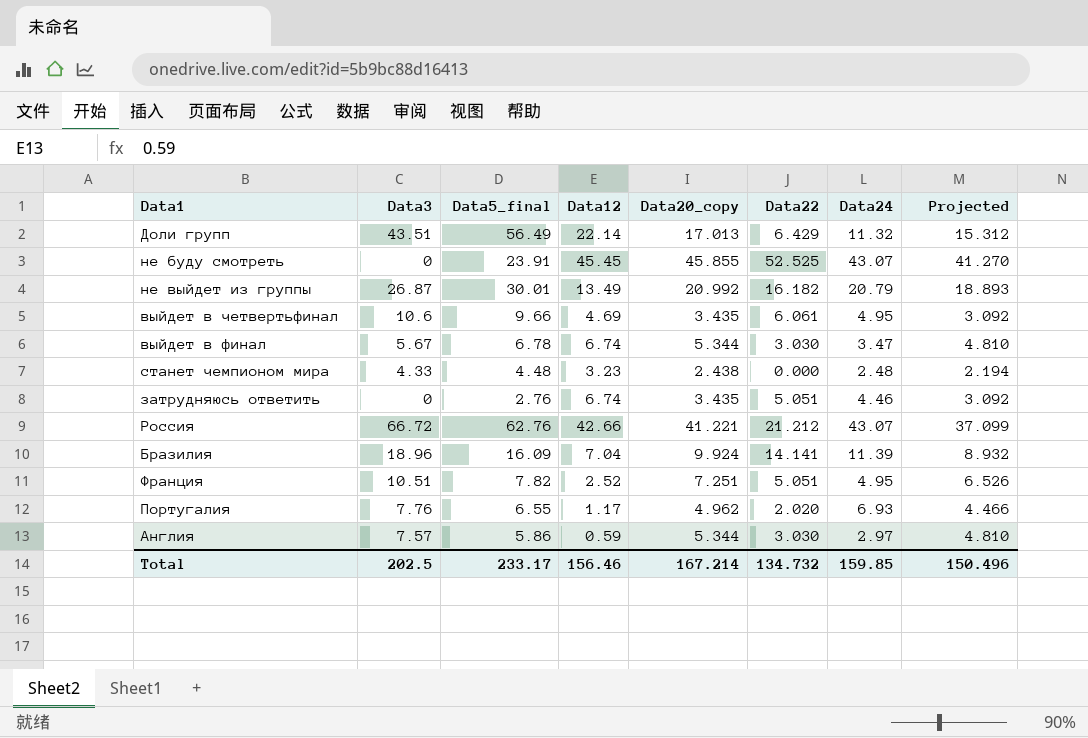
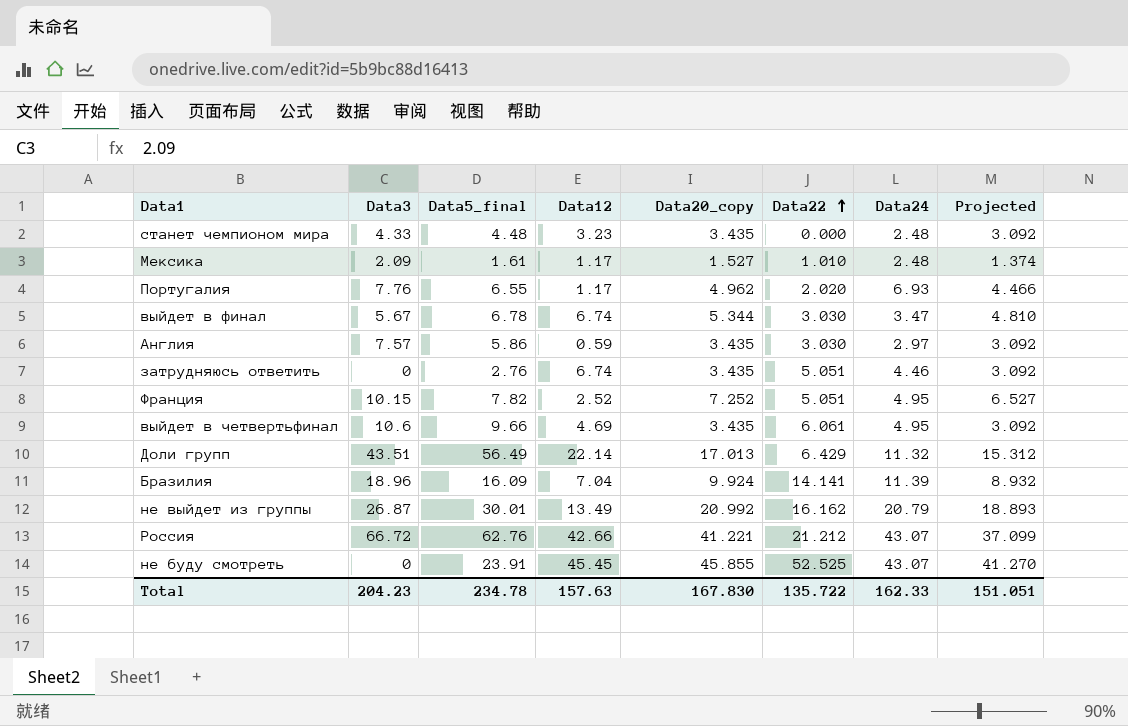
row order: none -> Data22 ascending
станет чемпионом мира | Data20_copy: 2.438 -> 3.435
станет чемпионом мира | Projected: 2.194 -> 3.092
row Мексика: none -> 2.09 | 1.61 | 1.17 | 1.527 | 1.010 | 2.48 | 1.374
Англия | Data20_copy: 5.344 -> 3.435
Англия | Projected: 4.810 -> 3.092
Франция | Data3: 10.51 -> 10.15
Франция | Data20_copy: 7.251 -> 7.252
Франция | Projected: 6.526 -> 6.527
не выйдет из группы | Data22: 16.182 -> 16.162
Total | Data3: 202.5 -> 204.23
Total | Data5_final: 233.17 -> 234.78
Total | Data12: 156.46 -> 157.63
Total | Data20_copy: 167.214 -> 167.830
Total | Data22: 134.732 -> 135.722
Total | Data24: 159.85 -> 162.33
Total | Projected: 150.496 -> 151.051

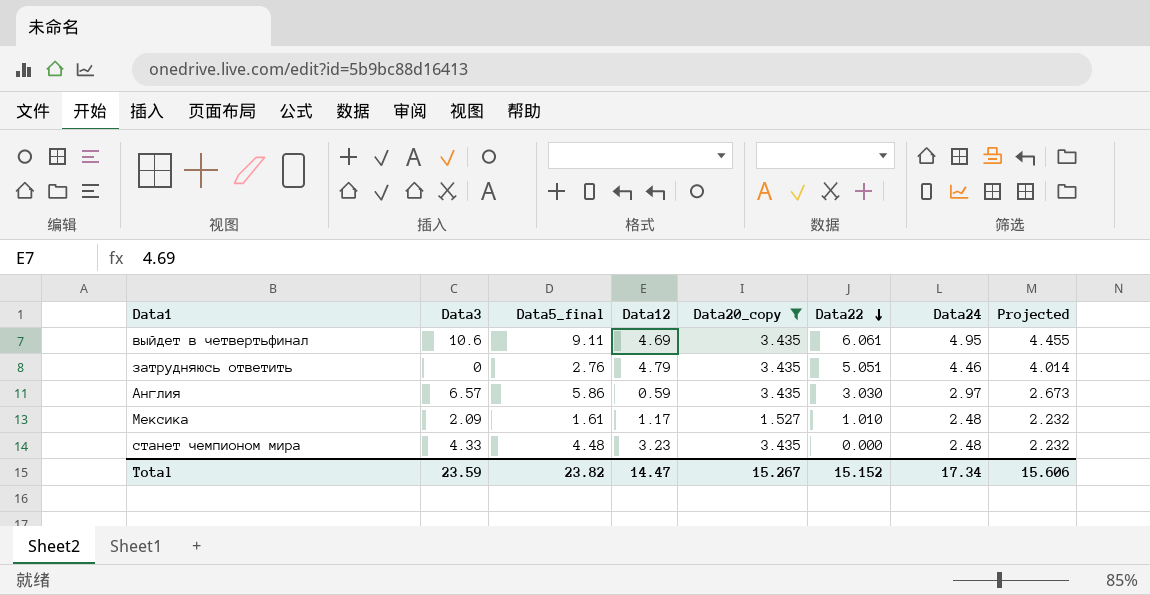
filter: none -> Data20_copy <= 3.435
row order: Data22 ascending -> Data22 descending
column Projected | formula: [Data20_copy] * 0.9 -> [Data24] * 0.9
выйдет в четвертьфинал | Data5_final: 9.66 -> 9.11
затрудняюсь ответить | Data12: 6.74 -> 4.79
Англия | Data3: 7.57 -> 6.57
Total | Data3: 204.23 -> 23.59
Total | Data5_final: 234.78 -> 23.82
Total | Data12: 157.63 -> 14.47
Total | Data20_copy: 167.830 -> 15.267
Total | Data22: 135.722 -> 15.152
Total | Data24: 162.33 -> 17.34
Total | Projected: 151.051 -> 15.606

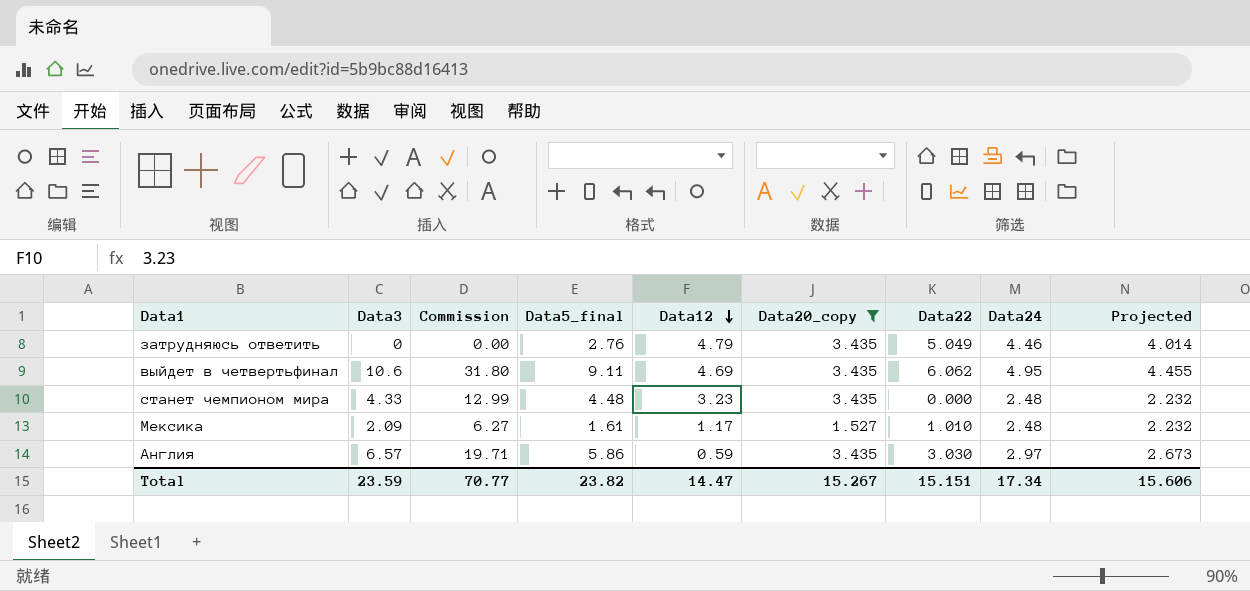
row order: Data22 descending -> Data12 descending
column Commission | formula: none -> [Data3] * 3
затрудняюсь ответить | Data22: 5.051 -> 5.049
выйдет в четвертьфинал | Data22: 6.061 -> 6.062
Total | Data22: 15.152 -> 15.151

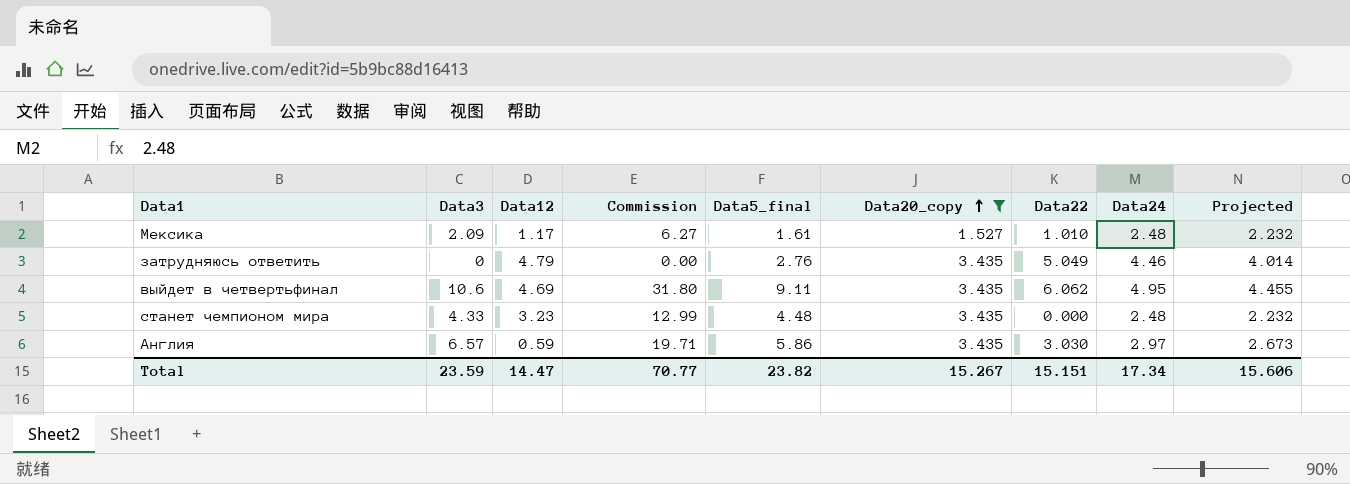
row order: Data12 descending -> Data20_copy ascending
column Data12 | position: 5 -> 3

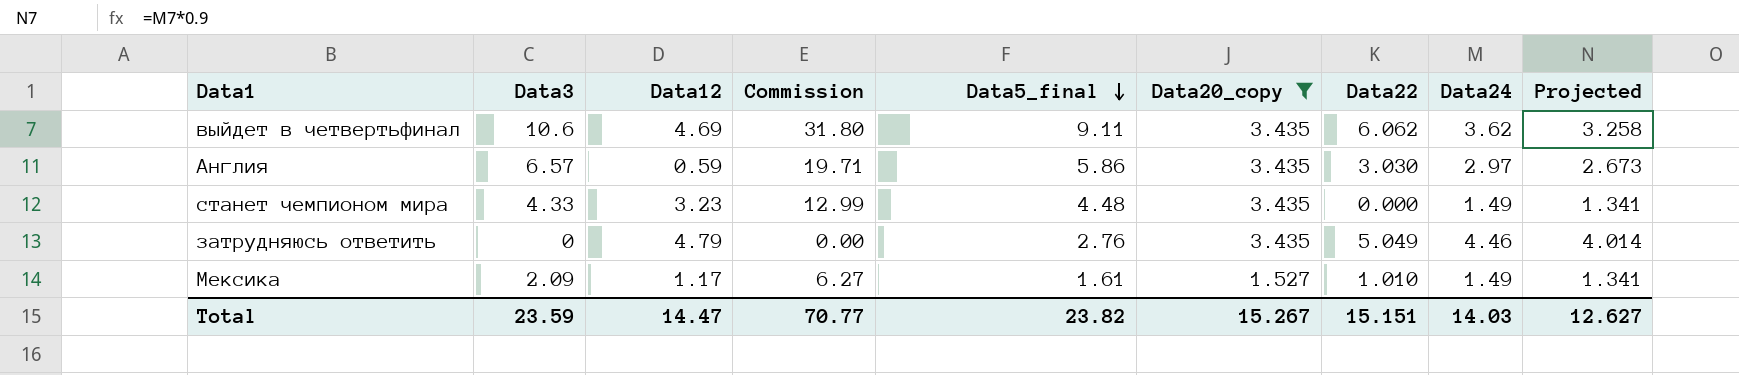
row order: Data20_copy ascending -> Data5_final descending
выйдет в четвертьфинал | Data24: 4.95 -> 3.62
выйдет в четвертьфинал | Projected: 4.455 -> 3.258
станет чемпионом мира | Data24: 2.48 -> 1.49
станет чемпионом мира | Projected: 2.232 -> 1.341
Мексика | Data24: 2.48 -> 1.49
Мексика | Projected: 2.232 -> 1.341
Total | Data24: 17.34 -> 14.03
Total | Projected: 15.606 -> 12.627

